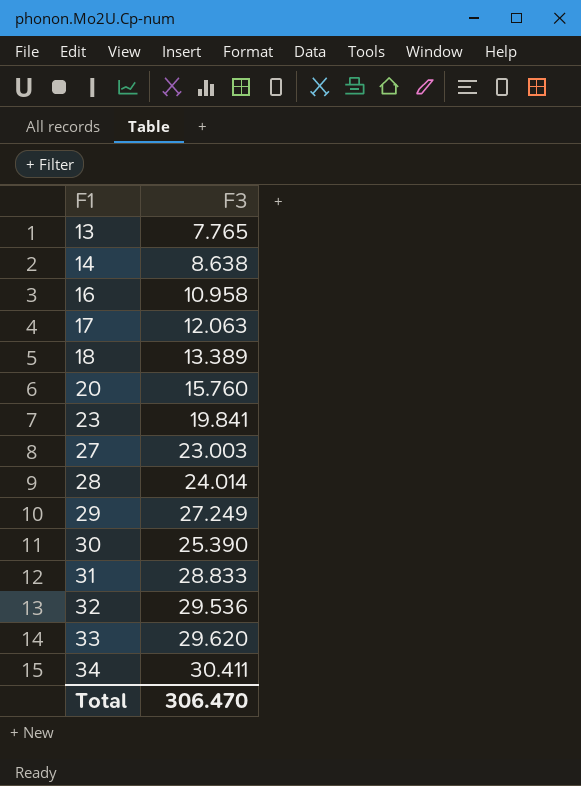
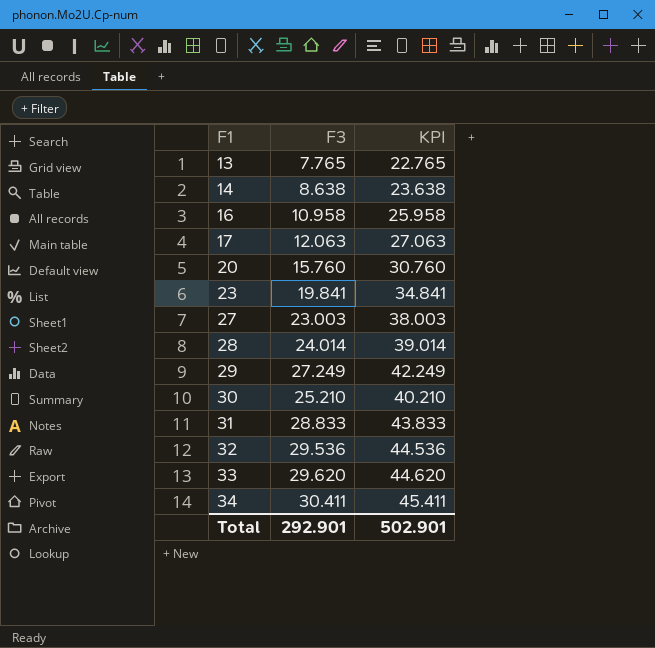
column KPI | formula: none -> [F3] + 15
row 18: 13.389 -> none
30 | F3: 25.390 -> 25.210
Total | F3: 306.470 -> 292.901

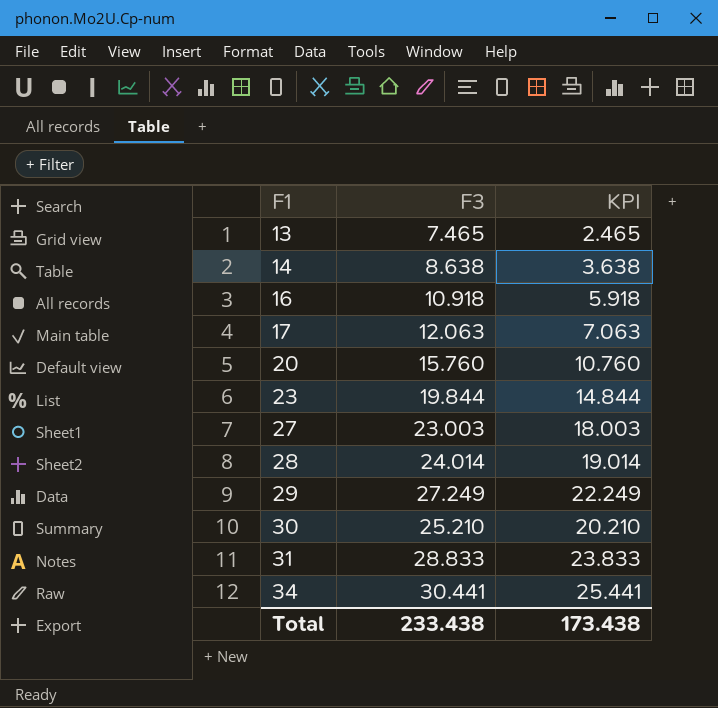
column KPI | formula: [F3] + 15 -> [F3] - 5
row 32: 29.536 | 44.536 -> none
row 33: 29.620 | 44.620 -> none
13 | F3: 7.765 -> 7.465
16 | F3: 10.958 -> 10.918
23 | F3: 19.841 -> 19.844
34 | F3: 30.411 -> 30.441
Total | F3: 292.901 -> 233.438
Total | KPI: 502.901 -> 173.438

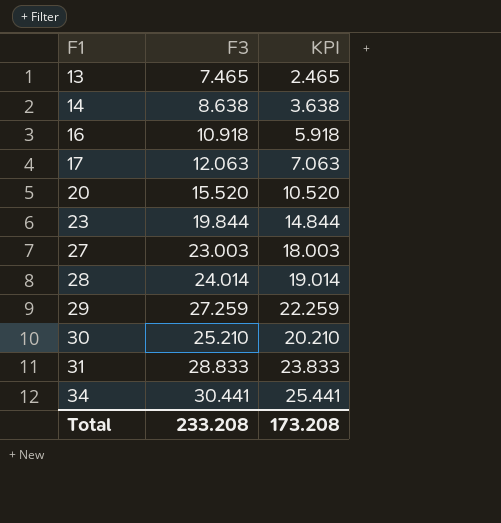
20 | F3: 15.760 -> 15.520
20 | KPI: 10.760 -> 10.520
29 | F3: 27.249 -> 27.259
29 | KPI: 22.249 -> 22.259
Total | F3: 233.438 -> 233.208
Total | KPI: 173.438 -> 173.208

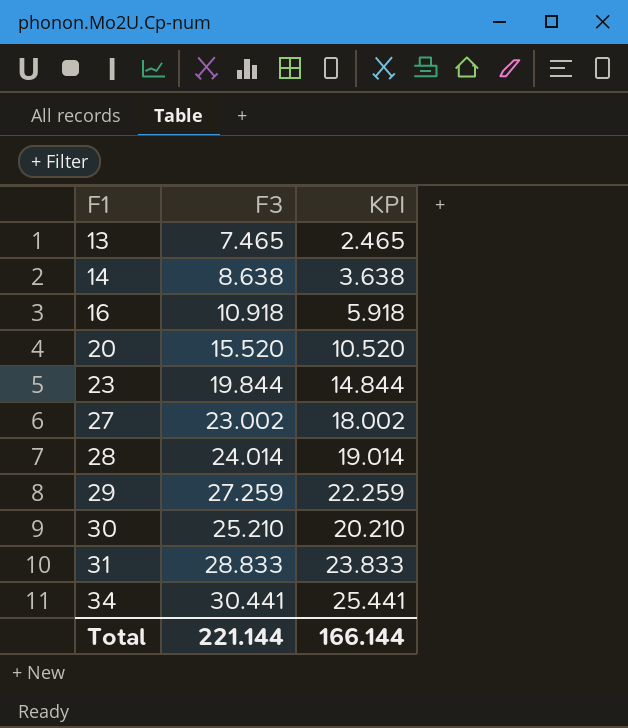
row 17: 12.063 | 7.063 -> none
27 | F3: 23.003 -> 23.002
27 | KPI: 18.003 -> 18.002
Total | F3: 233.208 -> 221.144
Total | KPI: 173.208 -> 166.144

